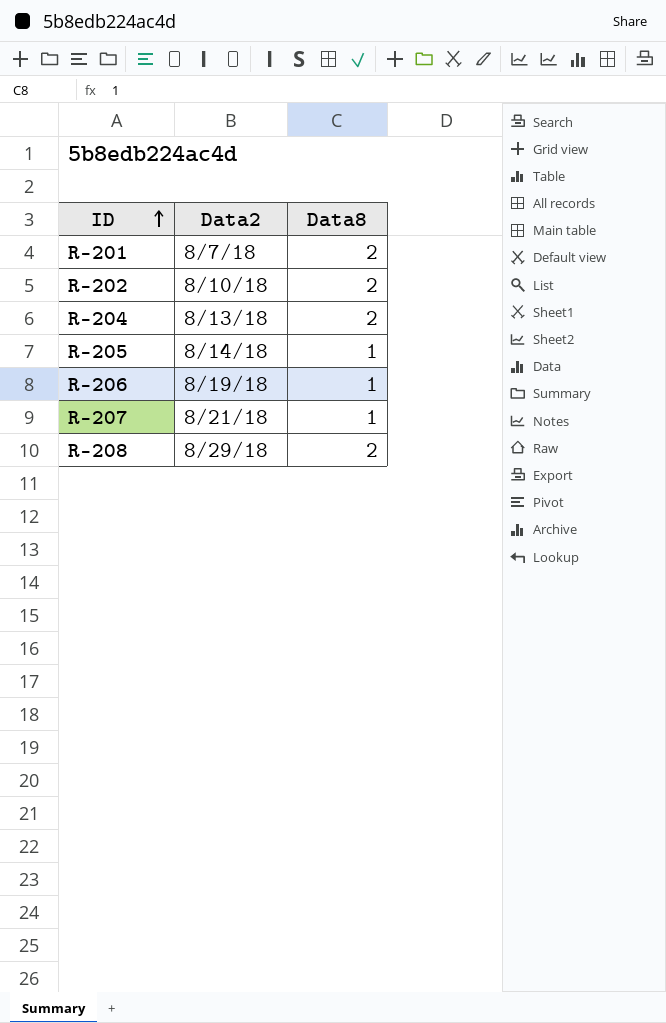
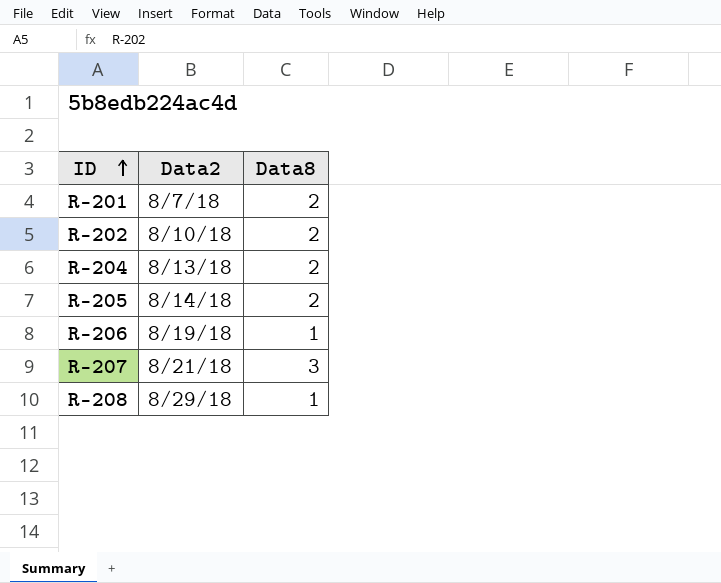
R-205 | Data8: 1 -> 2
R-207 | Data8: 1 -> 3
R-208 | Data8: 2 -> 1

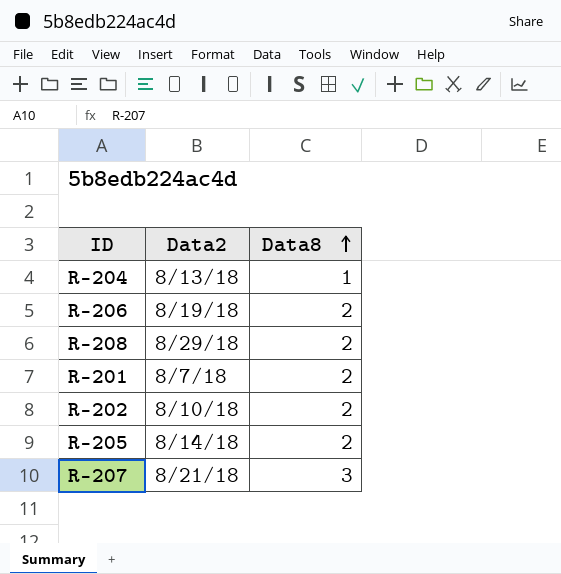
row order: ID ascending -> Data8 ascending
R-204 | Data8: 2 -> 1
R-206 | Data8: 1 -> 2
R-208 | Data8: 1 -> 2

